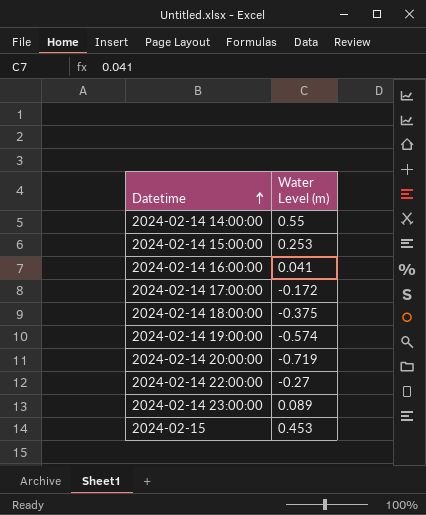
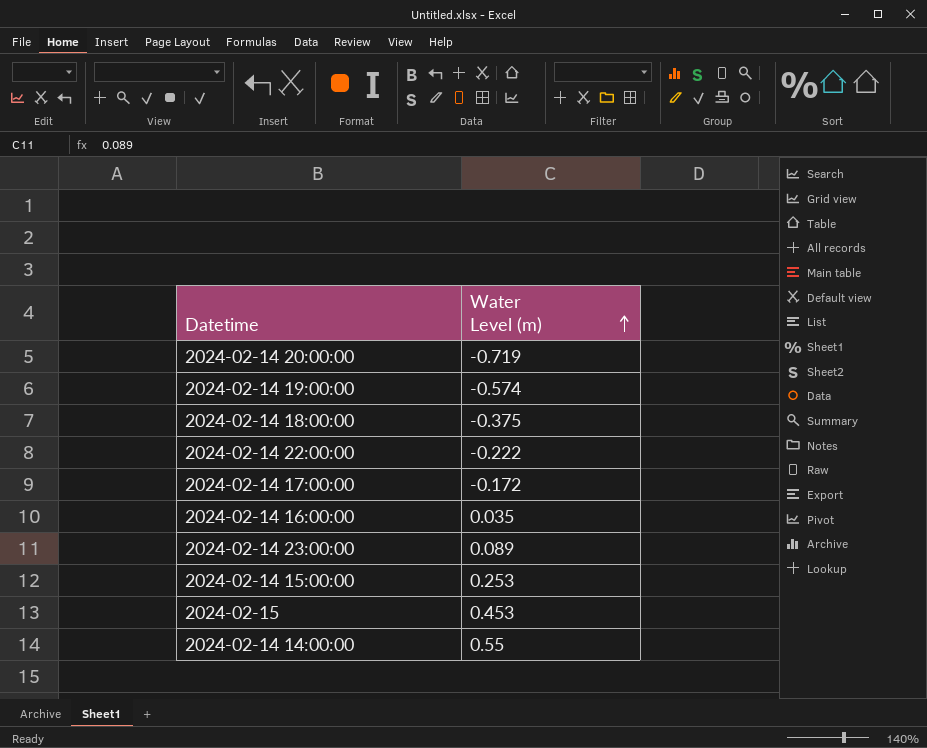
row order: Datetime ascending -> Water Level (m) ascending
2024-02-14 22:00:00 | Water Level (m): -0.27 -> -0.222
2024-02-14 16:00:00 | Water Level (m): 0.041 -> 0.035

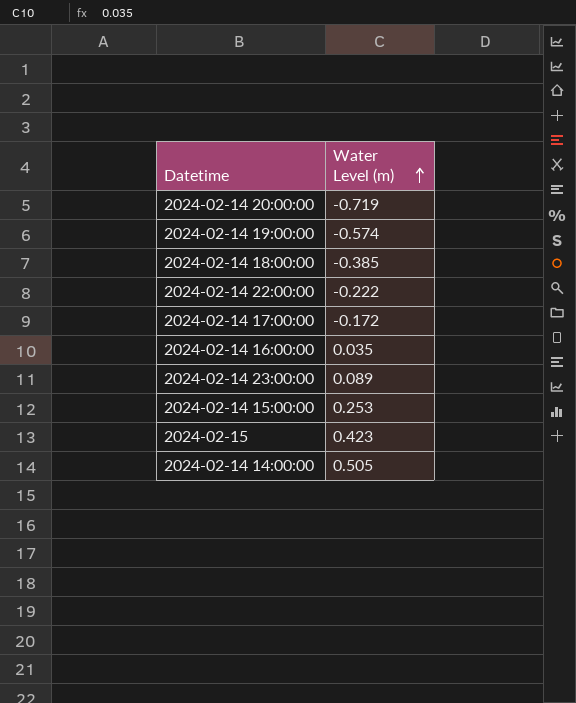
2024-02-14 18:00:00 | Water Level (m): -0.375 -> -0.385
2024-02-15 | Water Level (m): 0.453 -> 0.423
2024-02-14 14:00:00 | Water Level (m): 0.55 -> 0.505

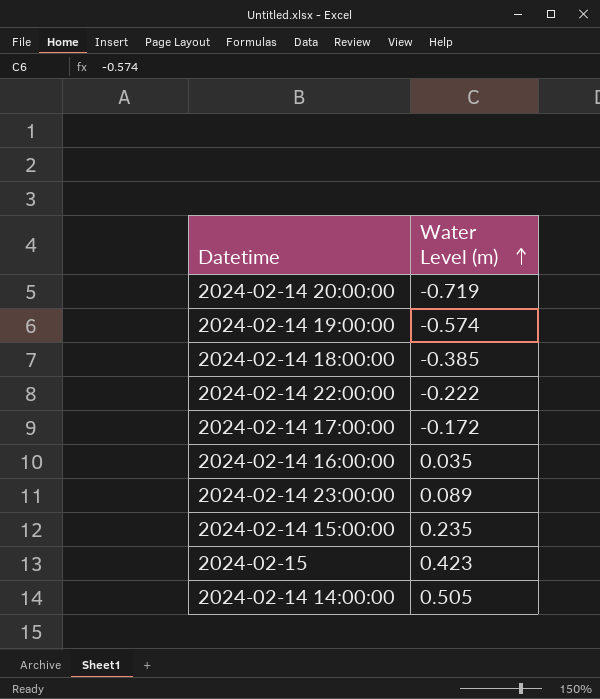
2024-02-14 15:00:00 | Water Level (m): 0.253 -> 0.235

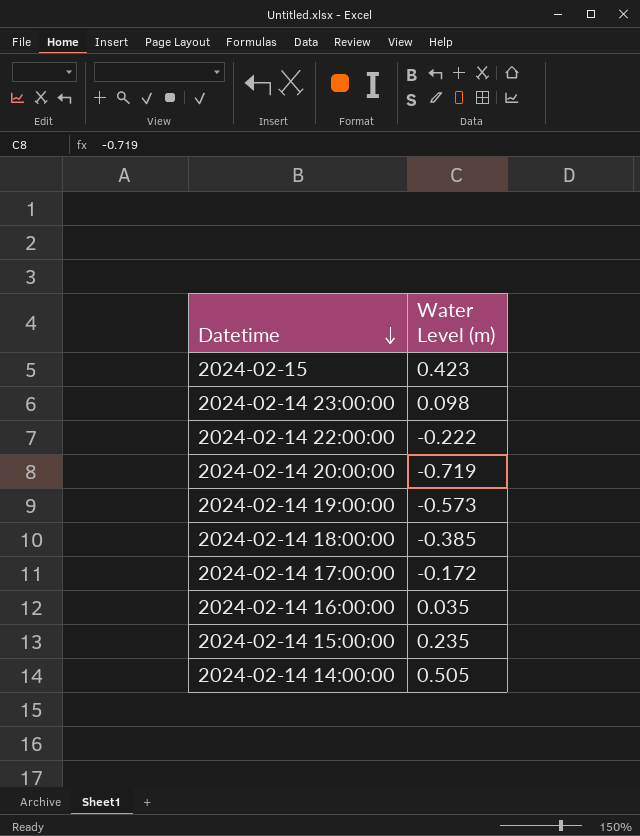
row order: Water Level (m) ascending -> Datetime descending
2024-02-14 23:00:00 | Water Level (m): 0.089 -> 0.098
2024-02-14 19:00:00 | Water Level (m): -0.574 -> -0.573

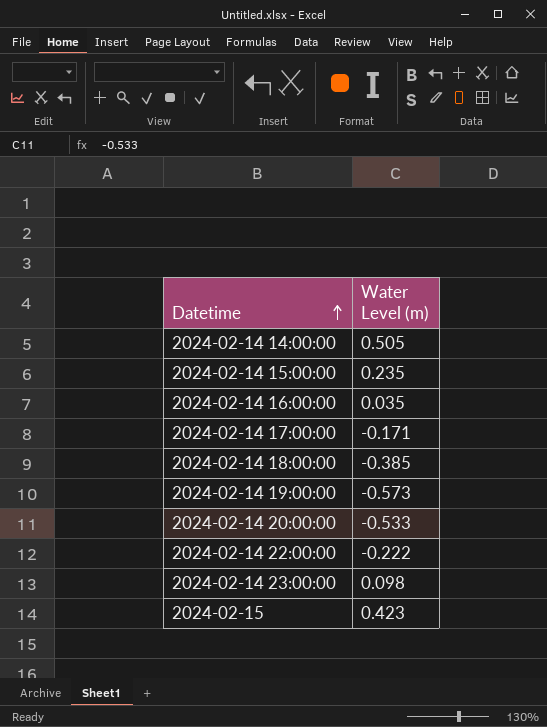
row order: Datetime descending -> Datetime ascending
2024-02-14 17:00:00 | Water Level (m): -0.172 -> -0.171
2024-02-14 20:00:00 | Water Level (m): -0.719 -> -0.533

